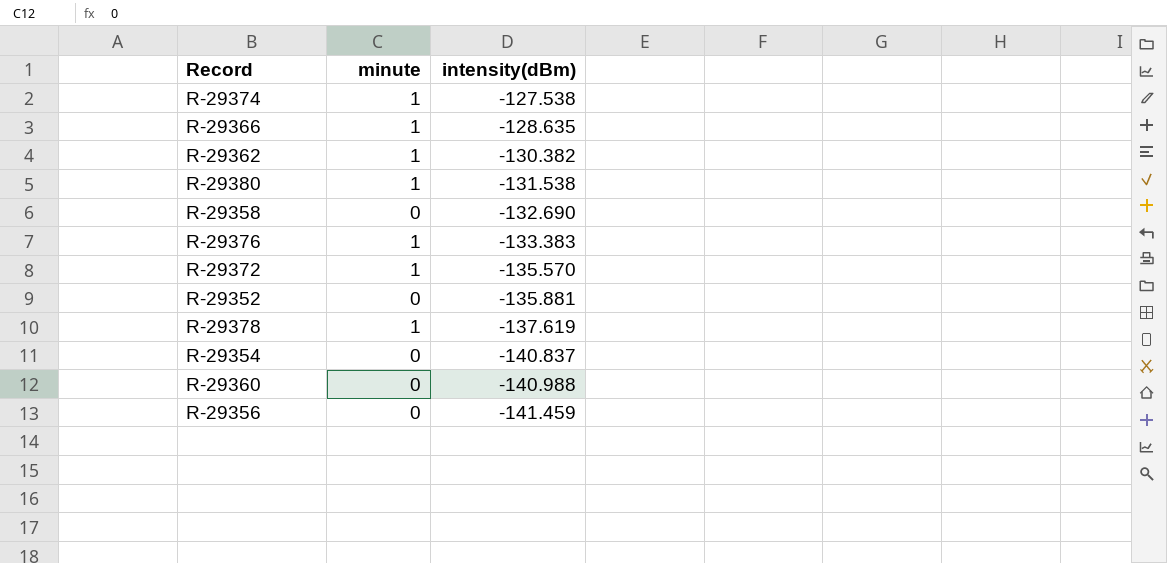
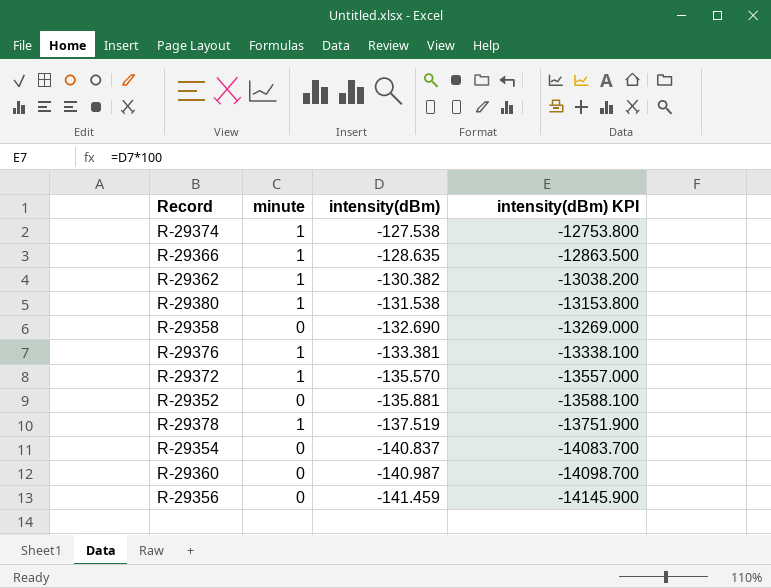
column intensity(dBm) KPI | formula: none -> [intensity(dBm)] * 100
R-29376 | intensity(dBm): -133.383 -> -133.381
R-29378 | intensity(dBm): -137.619 -> -137.519
R-29360 | intensity(dBm): -140.988 -> -140.987

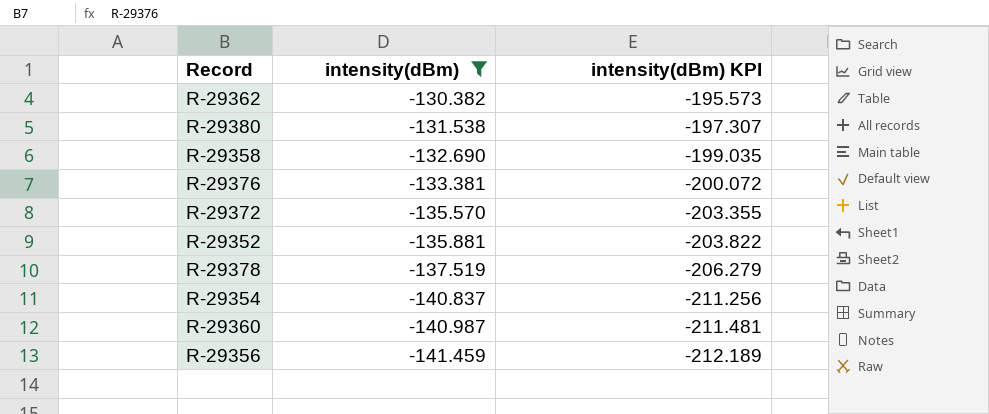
filter: none -> intensity(dBm) <= -130.382
column minute | position: 2 -> none
column intensity(dBm) KPI | formula: [intensity(dBm)] * 100 -> [intensity(dBm)] * 1.5

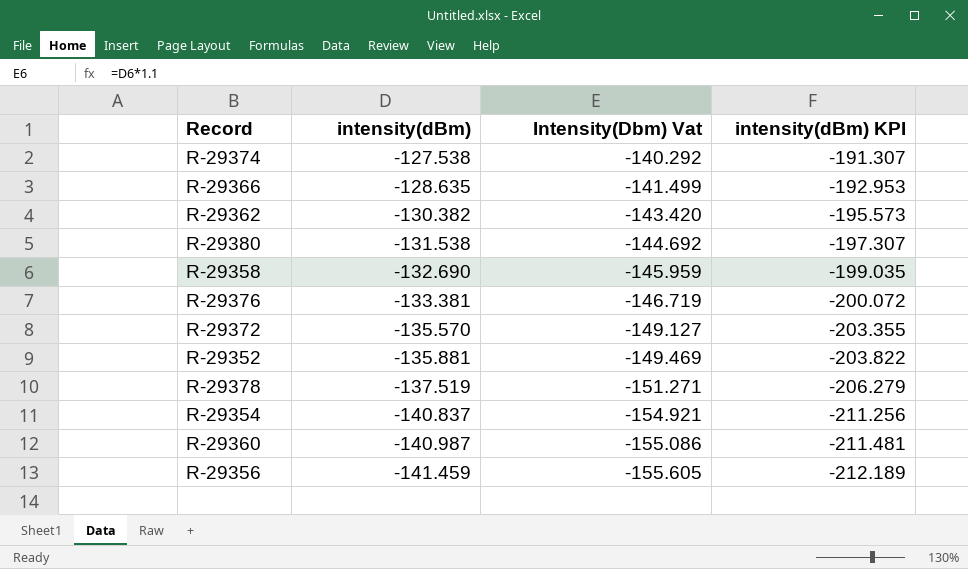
filter: intensity(dBm) <= -130.382 -> none
column Intensity(Dbm) Vat | formula: none -> [intensity(dBm)] * 1.1

